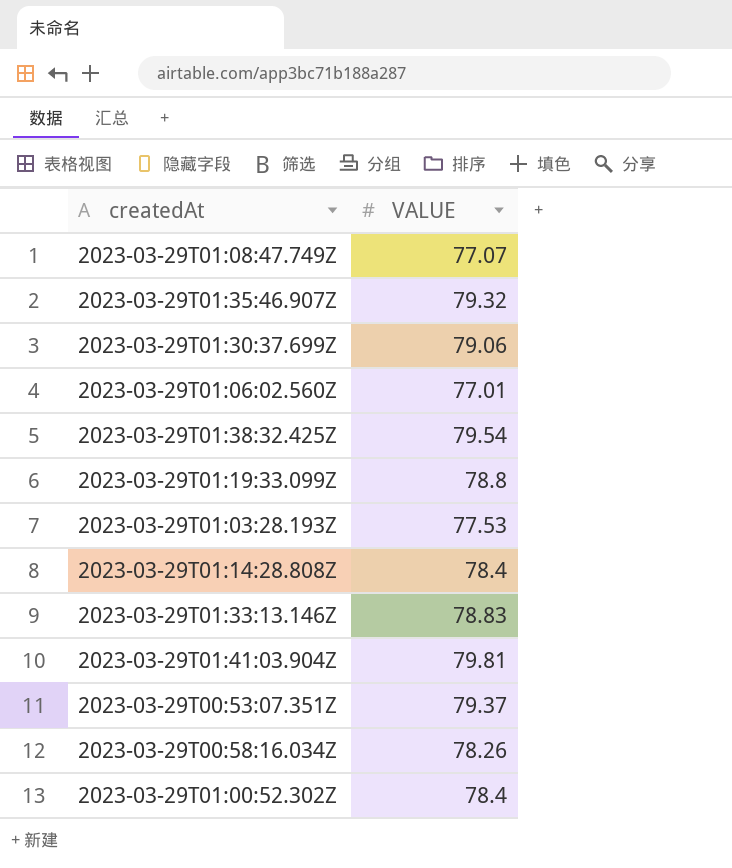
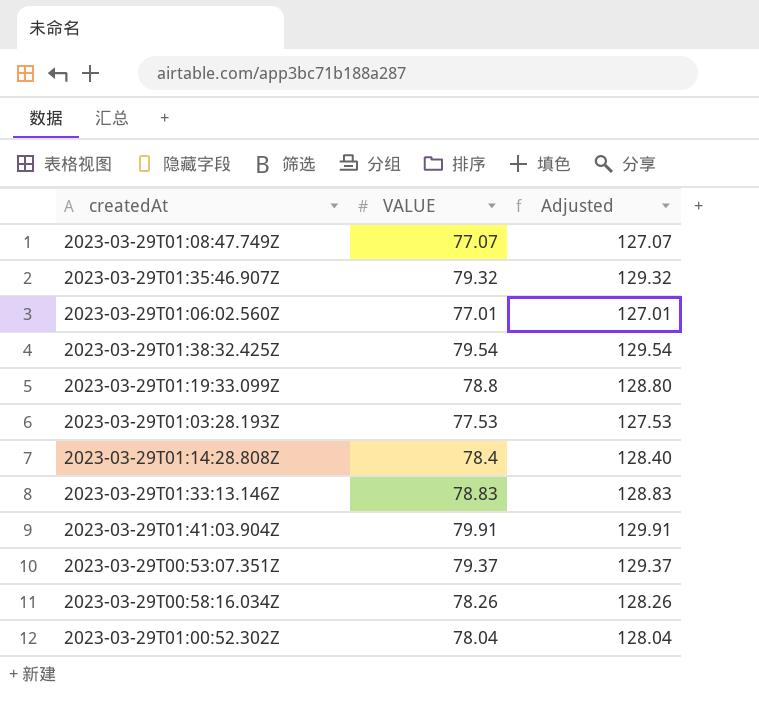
column Adjusted | formula: none -> [VALUE] + 50
row 2023-03-29T01:30:37.699Z: 79.06 -> none
2023-03-29T01:41:03.904Z | VALUE: 79.81 -> 79.91
2023-03-29T01:00:52.302Z | VALUE: 78.4 -> 78.04

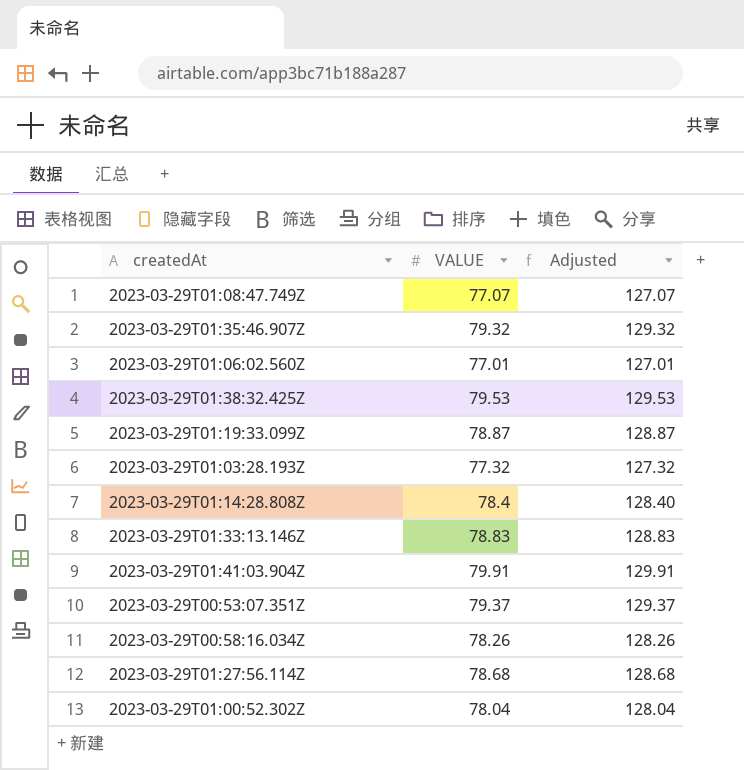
2023-03-29T01:38:32.425Z | VALUE: 79.54 -> 79.53
2023-03-29T01:38:32.425Z | Adjusted: 129.54 -> 129.53
2023-03-29T01:19:33.099Z | VALUE: 78.8 -> 78.87
2023-03-29T01:19:33.099Z | Adjusted: 128.80 -> 128.87
2023-03-29T01:03:28.193Z | VALUE: 77.53 -> 77.32
2023-03-29T01:03:28.193Z | Adjusted: 127.53 -> 127.32
row 2023-03-29T01:27:56.114Z: none -> 78.68 | 128.68

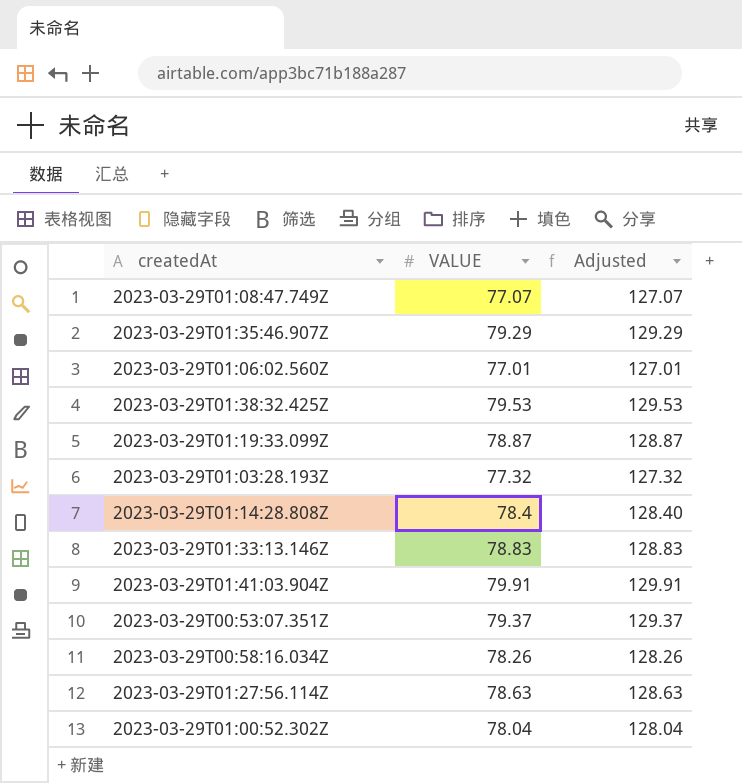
2023-03-29T01:35:46.907Z | VALUE: 79.32 -> 79.29
2023-03-29T01:35:46.907Z | Adjusted: 129.32 -> 129.29
2023-03-29T01:27:56.114Z | VALUE: 78.68 -> 78.63
2023-03-29T01:27:56.114Z | Adjusted: 128.68 -> 128.63

